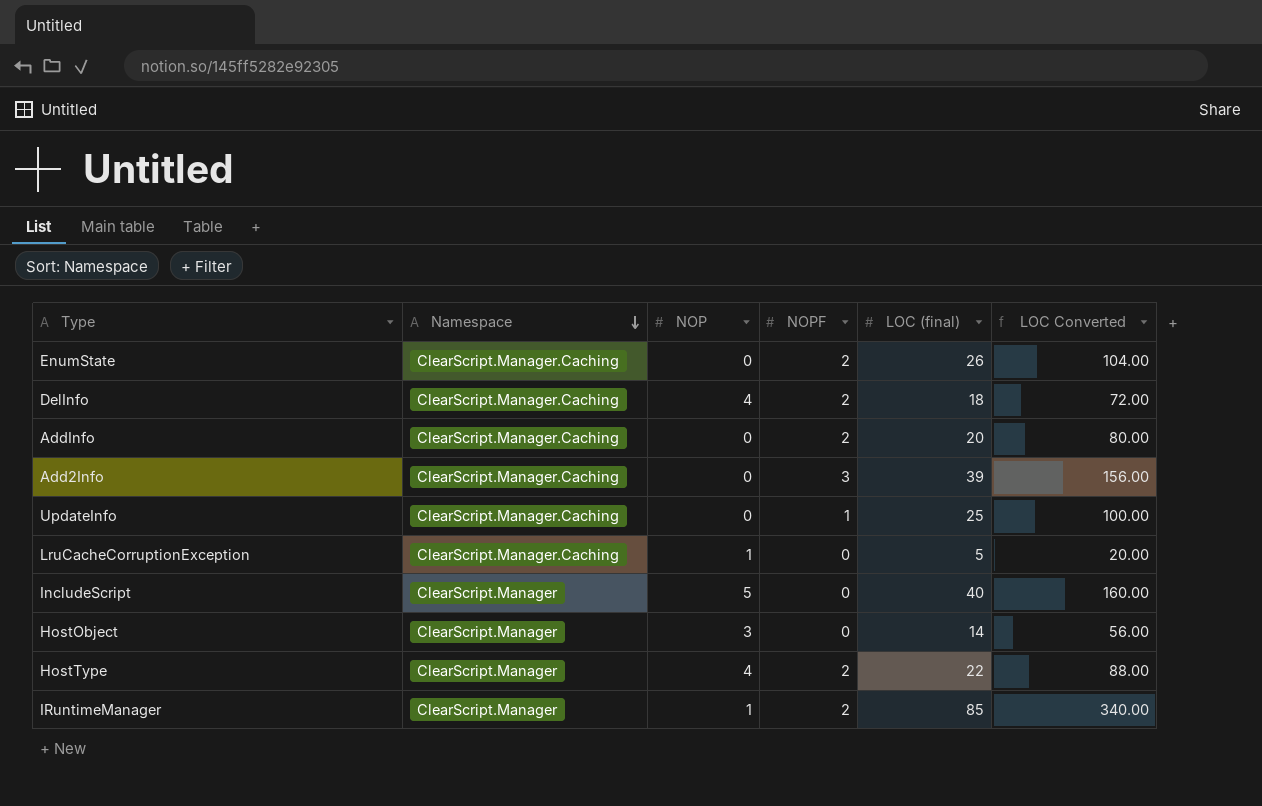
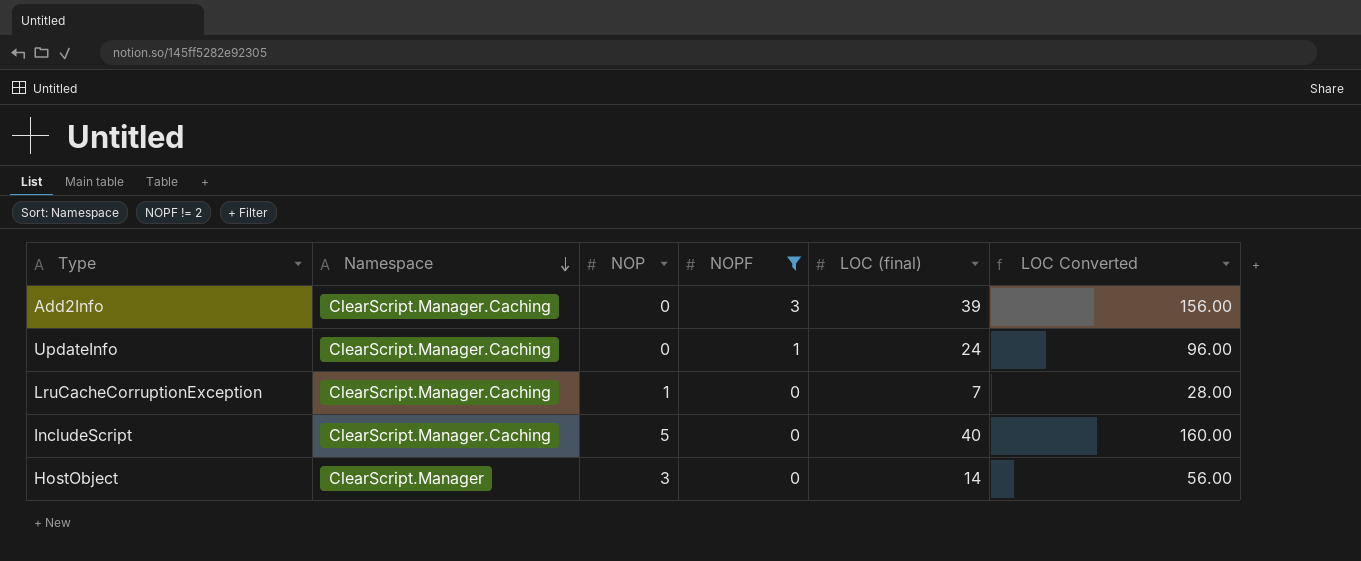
filter: none -> NOPF != 2
UpdateInfo | LOC (final): 25 -> 24
UpdateInfo | LOC Converted: 100.00 -> 96.00
LruCacheCorruptionException | LOC (final): 5 -> 7
LruCacheCorruptionException | LOC Converted: 20.00 -> 28.00
IncludeScript | Namespace: ClearScript.Manager -> ClearScript.Manager.Caching

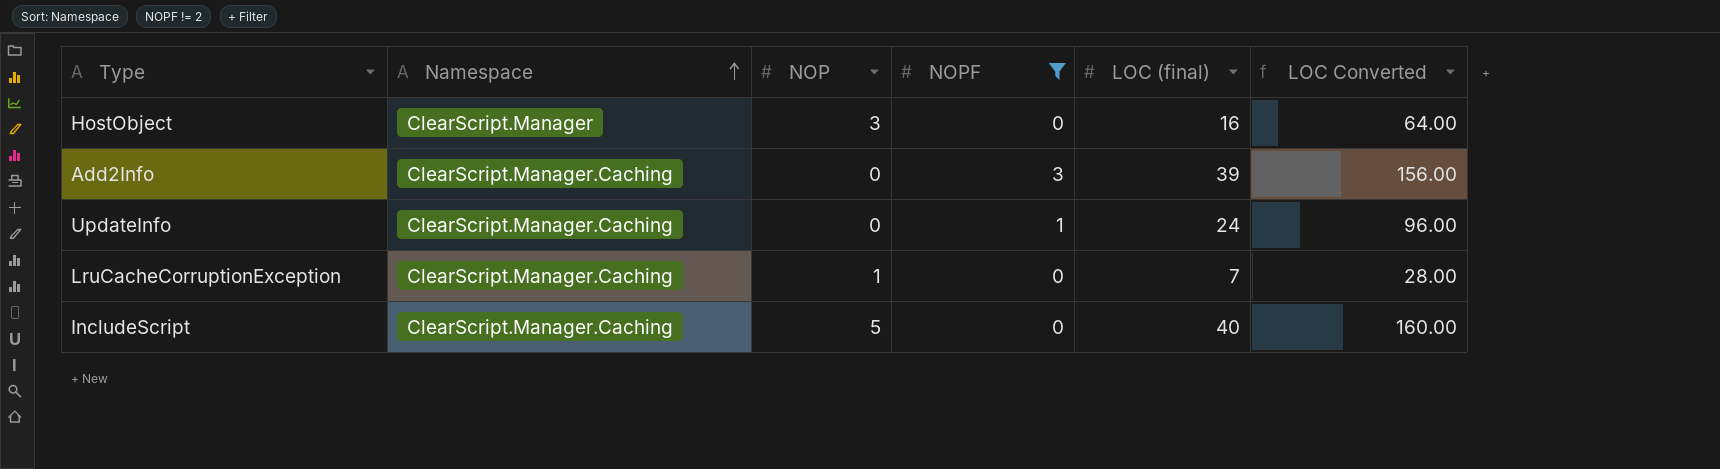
row order: Namespace descending -> Namespace ascending
HostObject | LOC (final): 14 -> 16
HostObject | LOC Converted: 56.00 -> 64.00

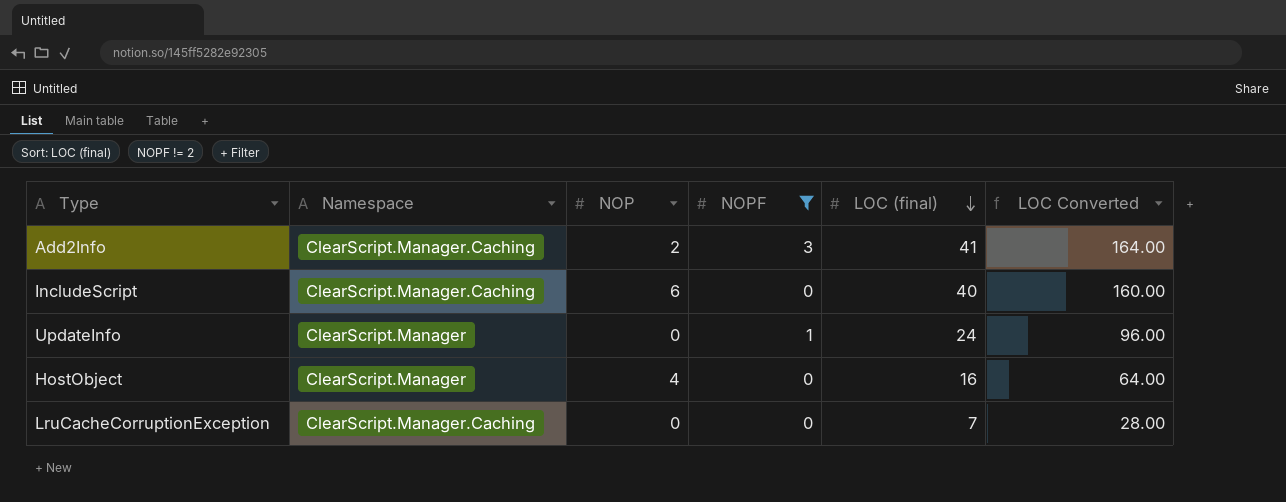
row order: Namespace ascending -> LOC (final) descending
Add2Info | NOP: 0 -> 2
Add2Info | LOC (final): 39 -> 41
Add2Info | LOC Converted: 156.00 -> 164.00
IncludeScript | NOP: 5 -> 6
UpdateInfo | Namespace: ClearScript.Manager.Caching -> ClearScript.Manager
HostObject | NOP: 3 -> 4
LruCacheCorruptionException | NOP: 1 -> 0

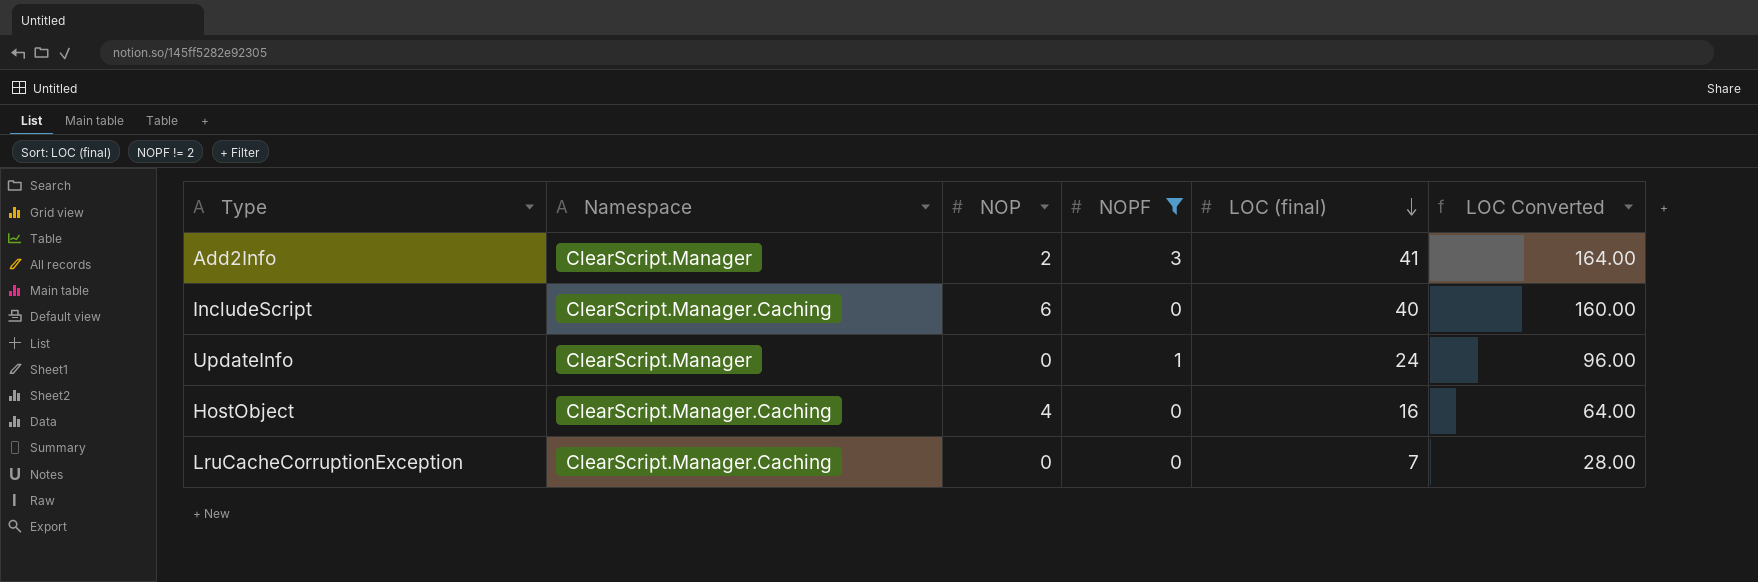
Add2Info | Namespace: ClearScript.Manager.Caching -> ClearScript.Manager
HostObject | Namespace: ClearScript.Manager -> ClearScript.Manager.Caching

